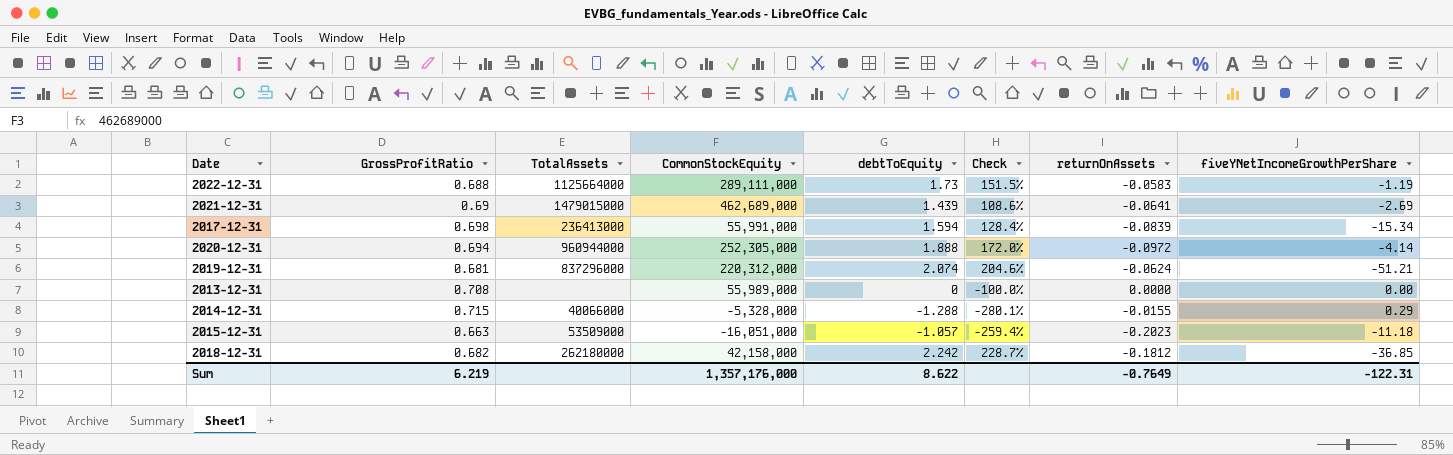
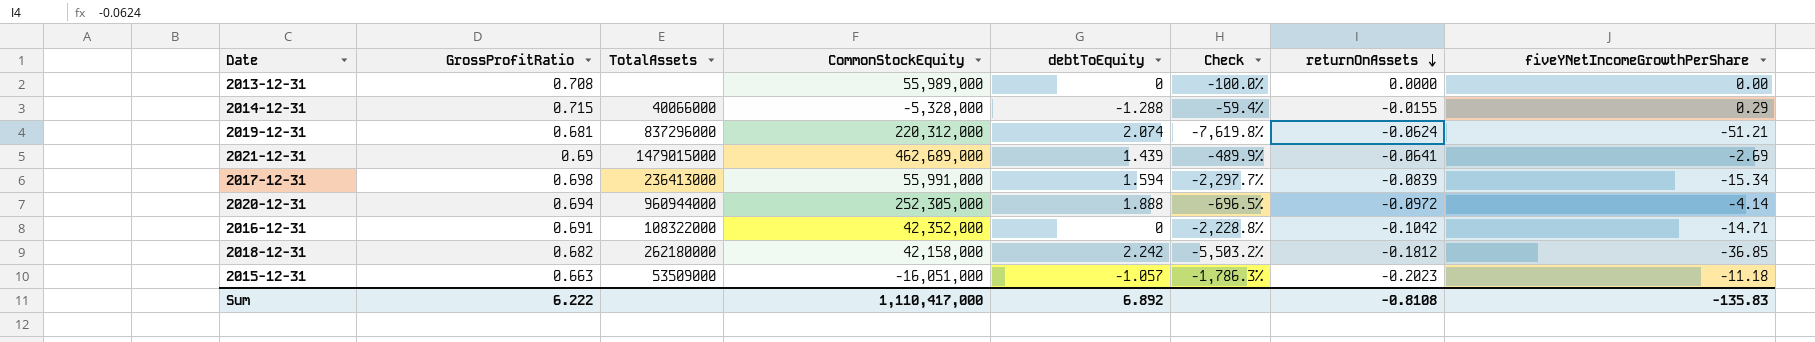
row order: none -> returnOnAssets descending
column Check | formula: ([debtToEquity] - [GrossProfitRatio]) / [GrossProfitRatio] -> ([fiveYNetIncomeGrowthPerShare] - [GrossProfitRatio]) / [GrossProfitRatio]
row 2022-12-31: 0.688 | 1125664000 | 289,111,000 | 1.73 | 151.5% | -0.0583 | -1.19 -> none
row 2016-12-31: none -> 0.691 | 108322000 | 42,352,000 | 0 | -2,228.8% | -0.1042 | -14.71
Sum | GrossProfitRatio: 6.219 -> 6.222
Sum | CommonStockEquity: 1,357,176,000 -> 1,110,417,000
Sum | debtToEquity: 8.622 -> 6.892
Sum | returnOnAssets: -0.7649 -> -0.8108
Sum | fiveYNetIncomeGrowthPerShare: -122.31 -> -135.83

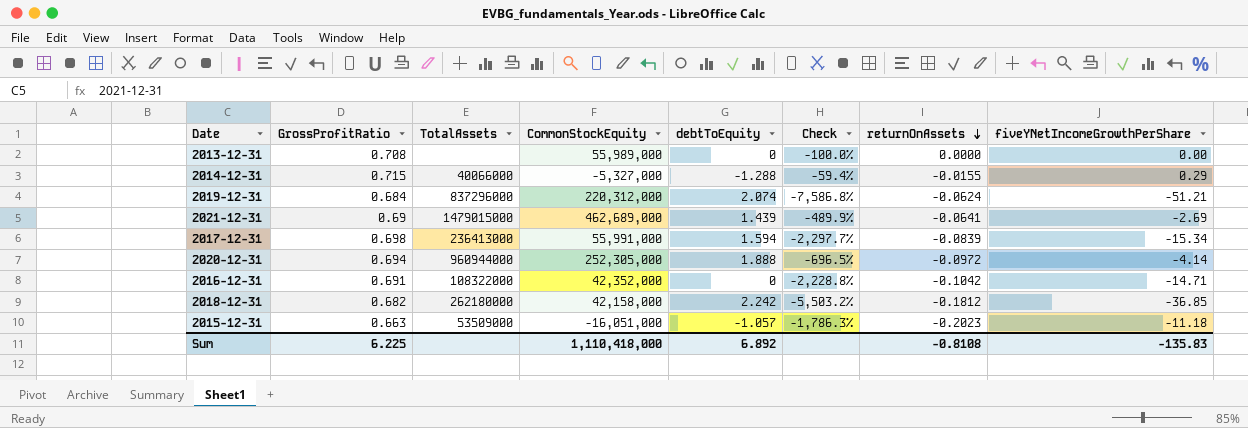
2014-12-31 | CommonStockEquity: -5,328,000 -> -5,327,000
2019-12-31 | GrossProfitRatio: 0.681 -> 0.684
2019-12-31 | Check: -7,619.8% -> -7,586.8%
Sum | GrossProfitRatio: 6.222 -> 6.225
Sum | CommonStockEquity: 1,110,417,000 -> 1,110,418,000

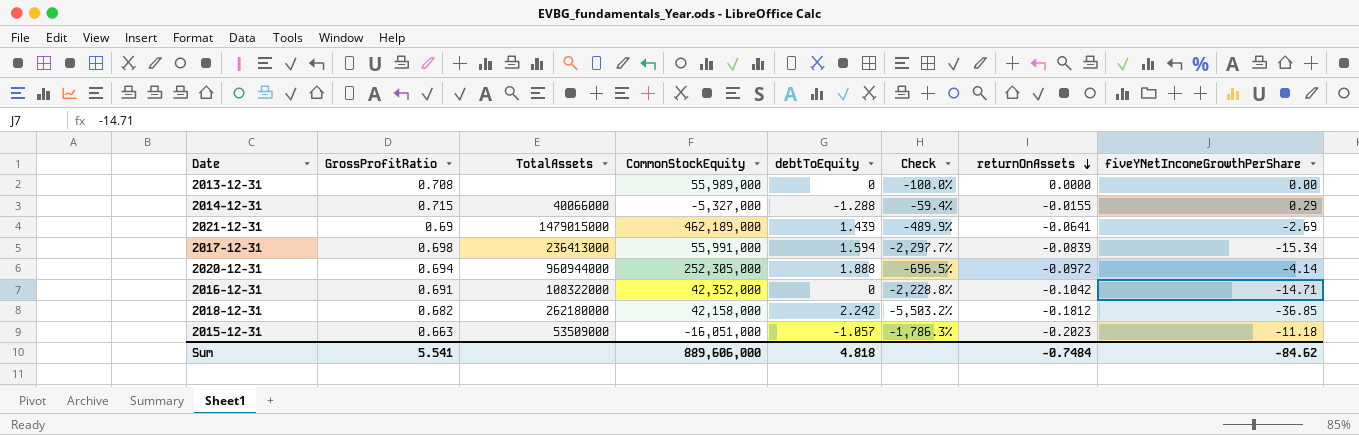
row 2019-12-31: 0.684 | 837296000 | 220,312,000 | 2.074 | -7,586.8% | -0.0624 | -51.21 -> none
2021-12-31 | CommonStockEquity: 462,689,000 -> 462,189,000
Sum | GrossProfitRatio: 6.225 -> 5.541
Sum | CommonStockEquity: 1,110,418,000 -> 889,606,000
Sum | debtToEquity: 6.892 -> 4.818
Sum | returnOnAssets: -0.8108 -> -0.7484
Sum | fiveYNetIncomeGrowthPerShare: -135.83 -> -84.62

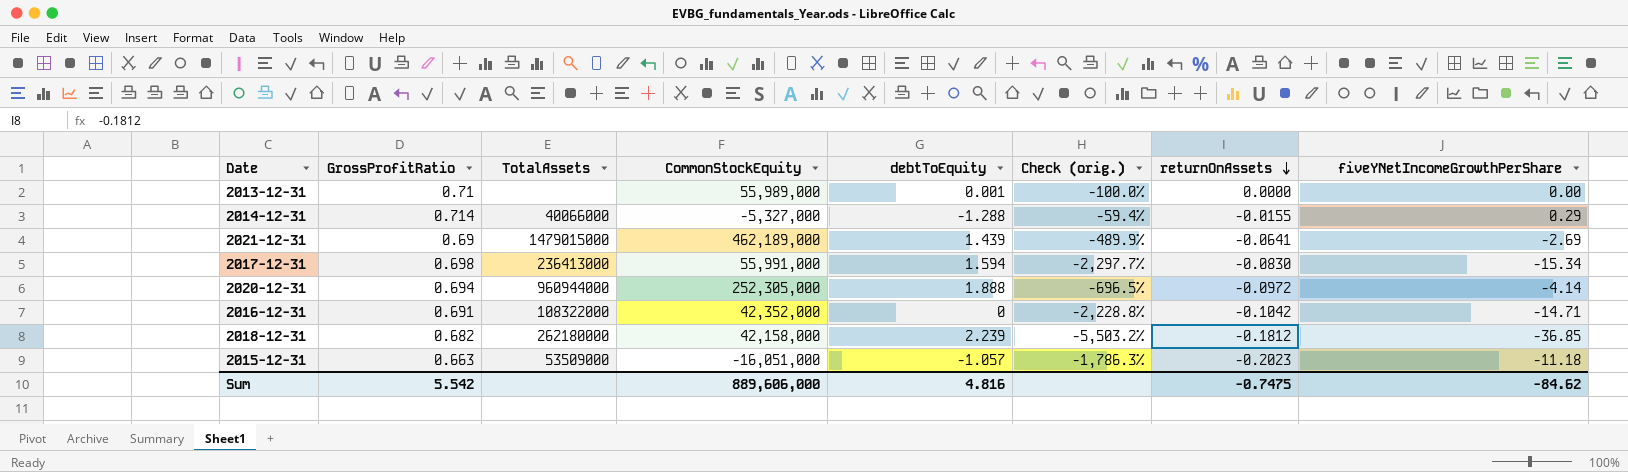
column name: Check -> Check (orig.)
2013-12-31 | GrossProfitRatio: 0.708 -> 0.71
2013-12-31 | debtToEquity: 0 -> 0.001
2014-12-31 | GrossProfitRatio: 0.715 -> 0.714
2017-12-31 | returnOnAssets: -0.0839 -> -0.0830
2018-12-31 | debtToEquity: 2.242 -> 2.239
Sum | GrossProfitRatio: 5.541 -> 5.542
Sum | debtToEquity: 4.818 -> 4.816
Sum | returnOnAssets: -0.7484 -> -0.7475

